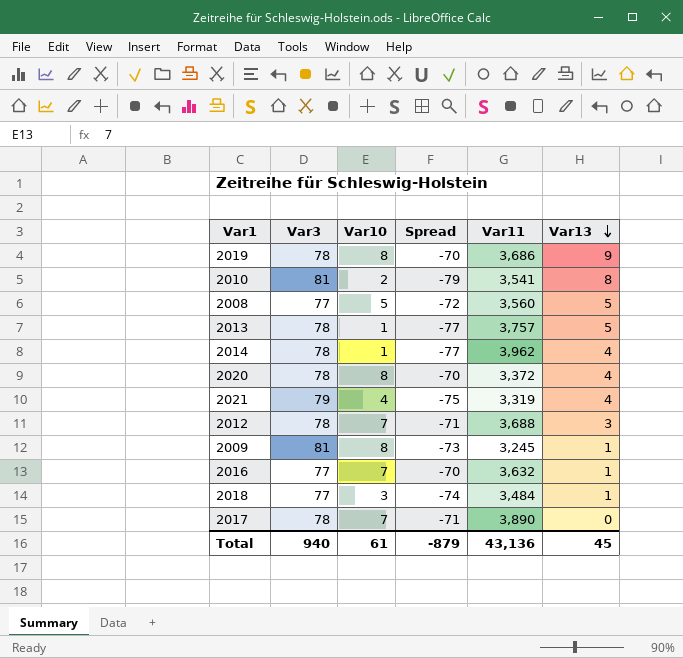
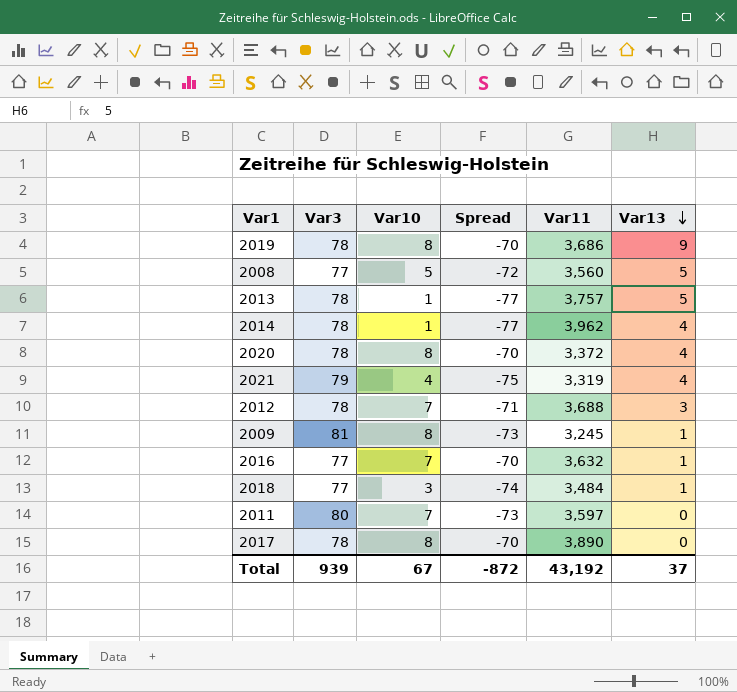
row 2010: 81 | 2 | -79 | 3,541 | 8 -> none
row 2011: none -> 80 | 7 | -73 | 3,597 | 0
2017 | Var10: 7 -> 8
2017 | Spread: -71 -> -70
Total | Var3: 940 -> 939
Total | Var10: 61 -> 67
Total | Spread: -879 -> -872
Total | Var11: 43,136 -> 43,192
Total | Var13: 45 -> 37

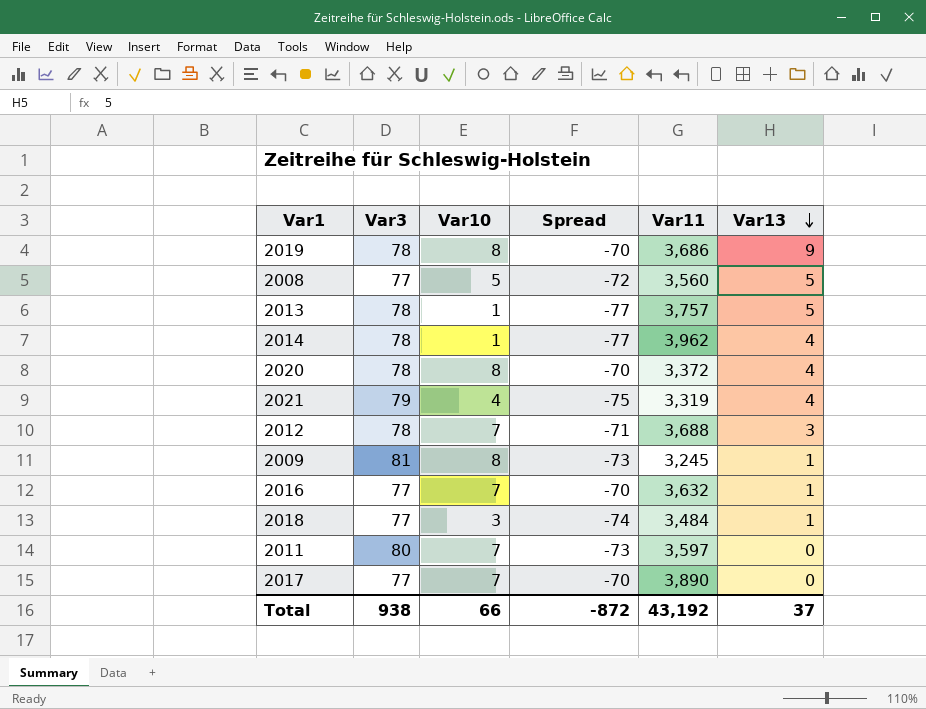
2017 | Var3: 78 -> 77
2017 | Var10: 8 -> 7
Total | Var3: 939 -> 938
Total | Var10: 67 -> 66

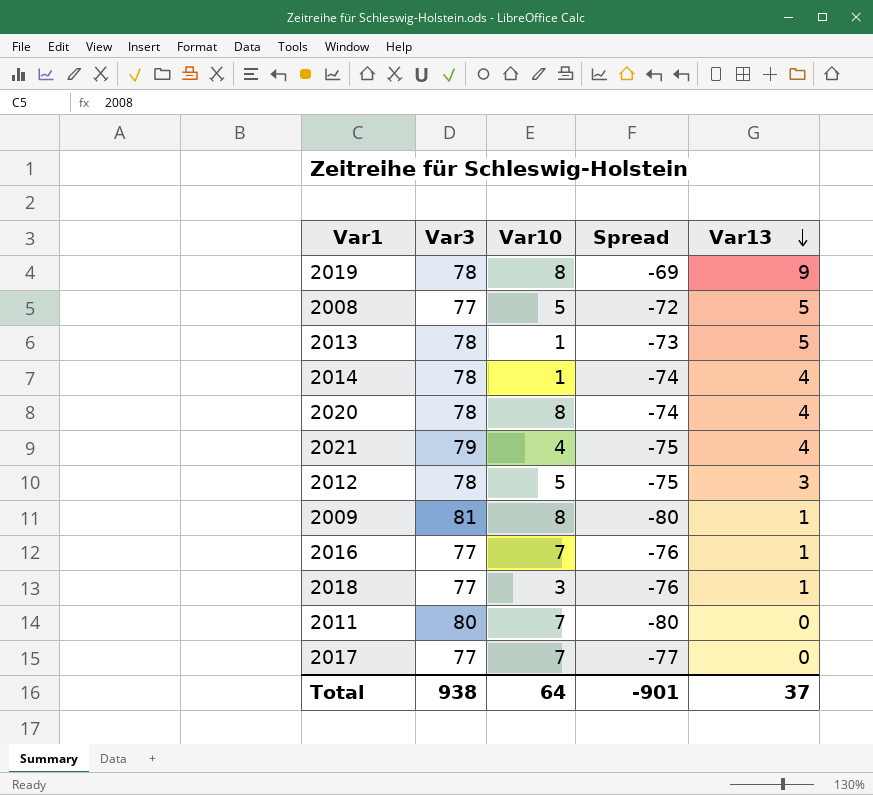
column Var11 | position: 5 -> none
column Spread | formula: [Var10] - [Var3] -> [Var13] - [Var3]
2012 | Var10: 7 -> 5
Total | Var10: 66 -> 64
Total | Spread: -872 -> -901

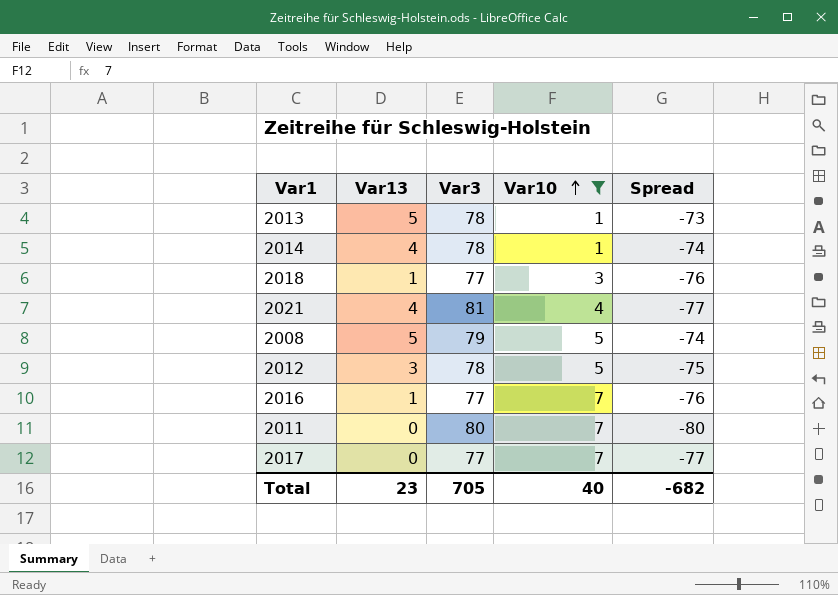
filter: none -> Var10 != 8
row order: Var13 descending -> Var10 ascending
column Var13 | position: 5 -> 2
2021 | Var3: 79 -> 81
2021 | Spread: -75 -> -77
2008 | Var3: 77 -> 79
2008 | Spread: -72 -> -74
Total | Var13: 37 -> 23
Total | Var3: 938 -> 705
Total | Var10: 64 -> 40
Total | Spread: -901 -> -682

